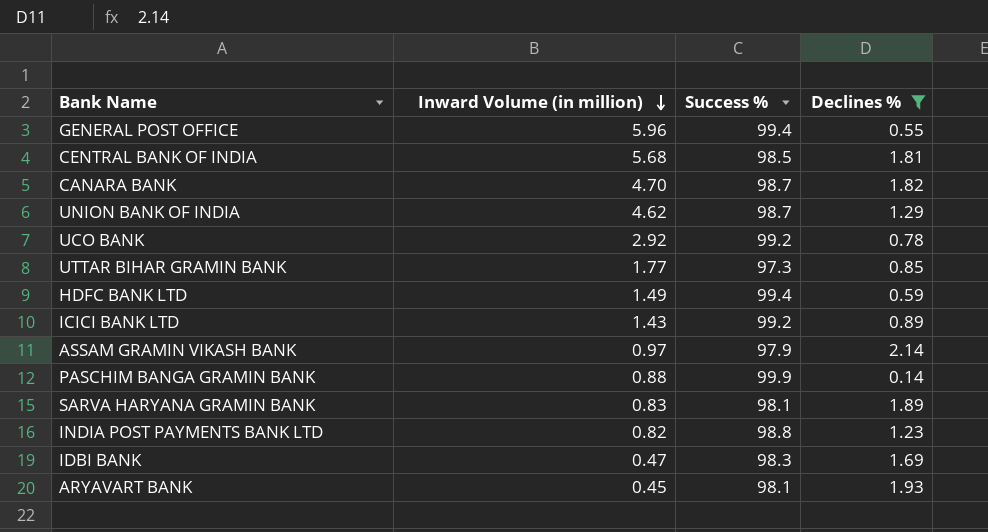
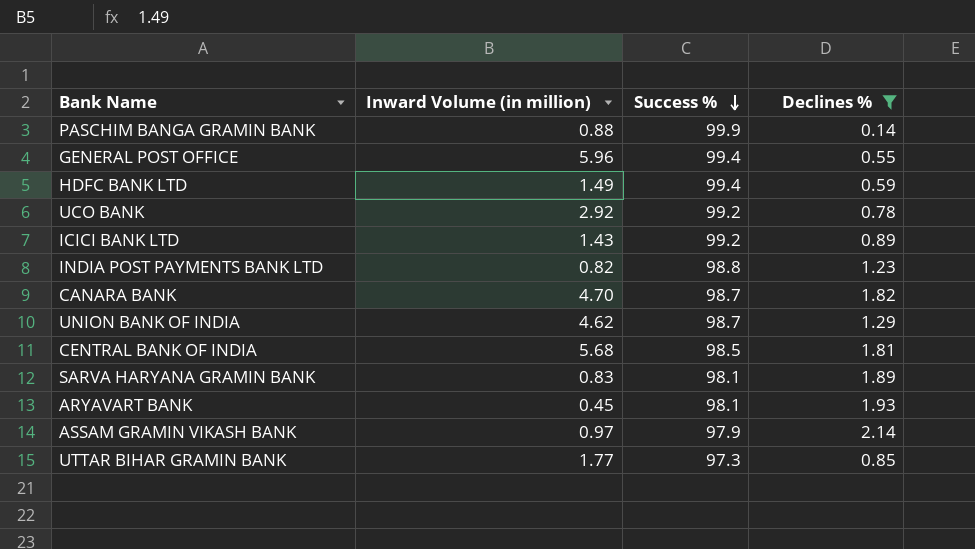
row order: Inward Volume (in million) descending -> Success % descending
row IDBI BANK: 0.47 | 98.3 | 1.69 -> none

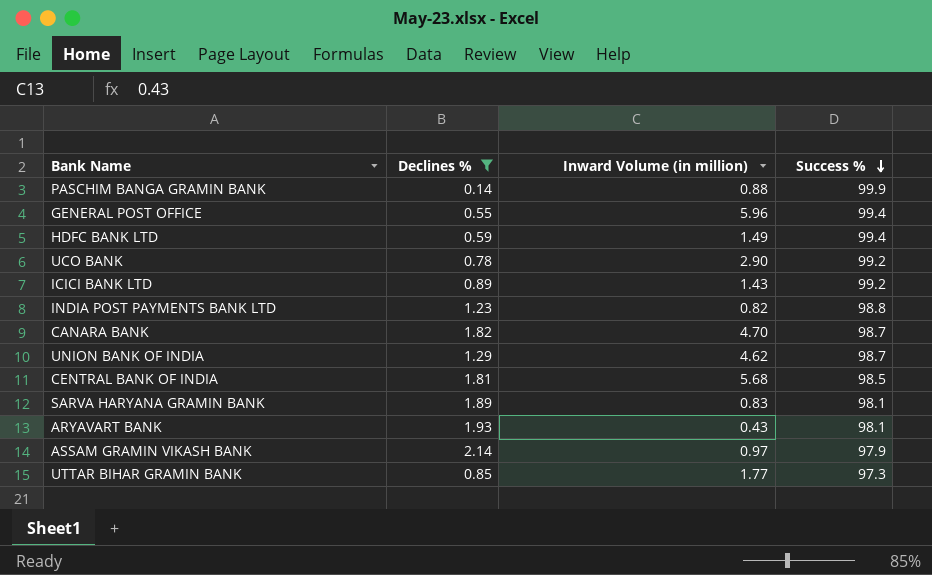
column Declines % | position: 4 -> 2
UCO BANK | Inward Volume (in million): 2.92 -> 2.90
ARYAVART BANK | Inward Volume (in million): 0.45 -> 0.43

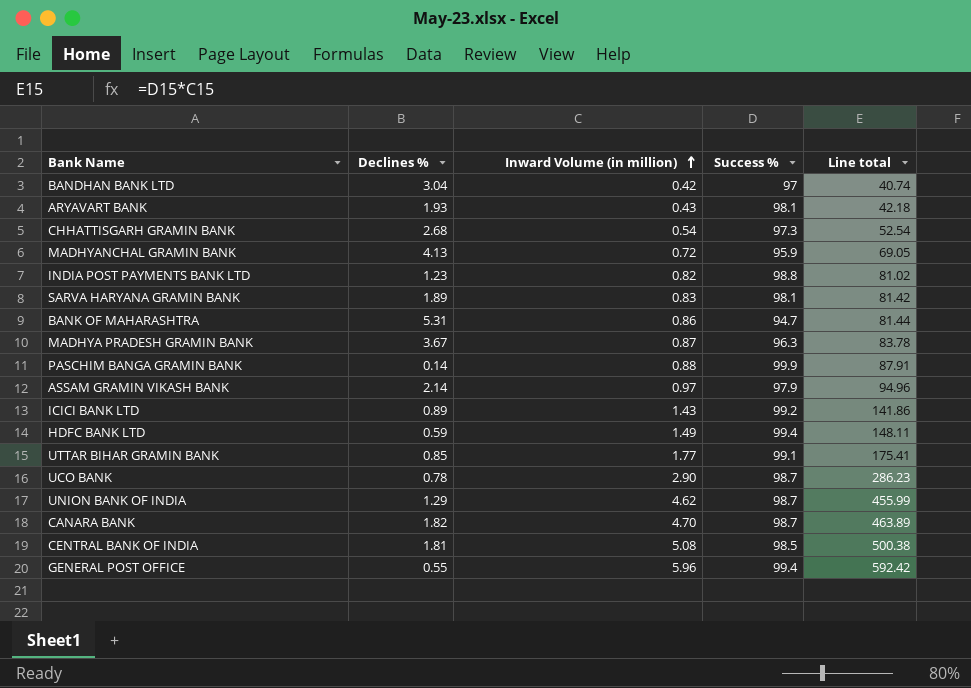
filter: Declines % <= 2.14 -> none
row order: Success % descending -> Inward Volume (in million) ascending
column Line total | formula: none -> [Inward Volume (in million)] * [Success %]
UTTAR BIHAR GRAMIN BANK | Success %: 97.3 -> 99.1
UCO BANK | Success %: 99.2 -> 98.7
CENTRAL BANK OF INDIA | Inward Volume (in million): 5.68 -> 5.08

